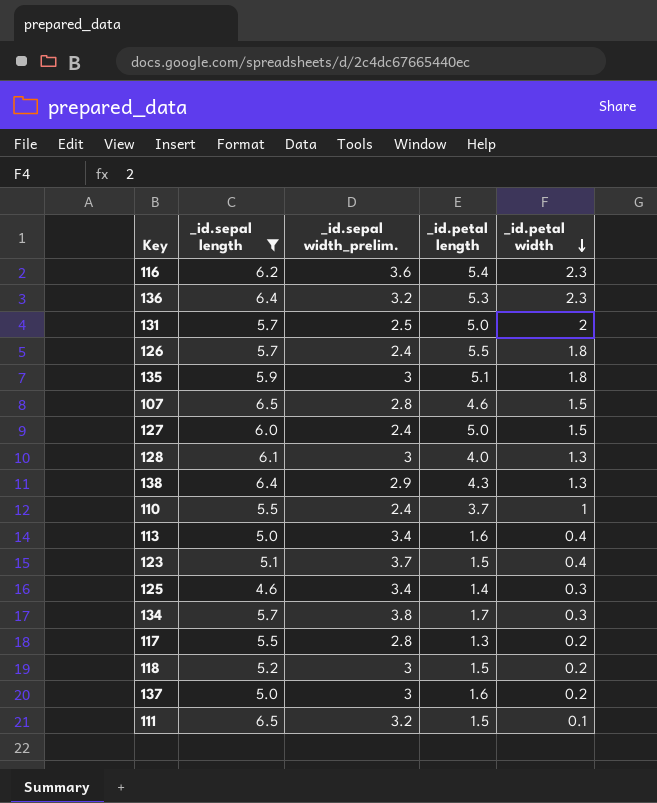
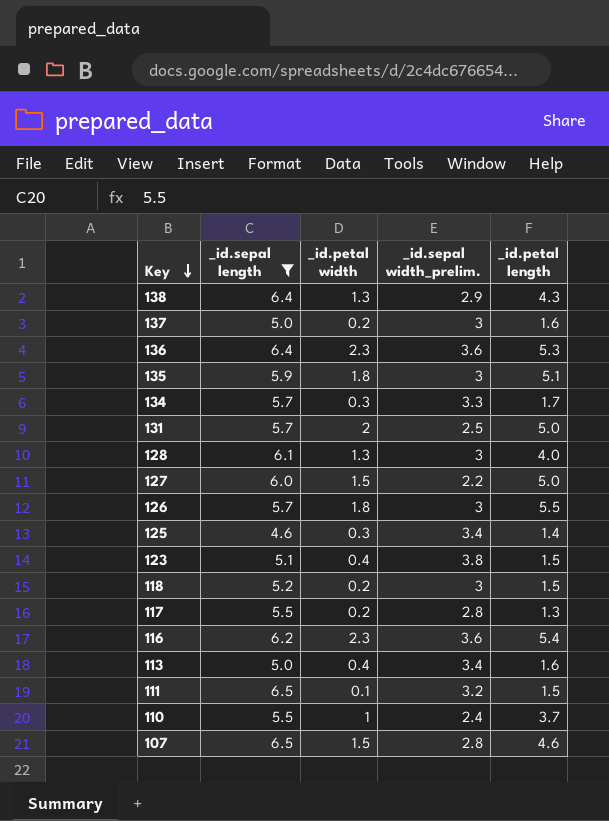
row order: _id.petal width descending -> Key descending
column _id.petal width | position: 5 -> 3
136 | _id.sepal width_prelim.: 3.2 -> 3.6
134 | _id.sepal width_prelim.: 3.8 -> 3.3
127 | _id.sepal width_prelim.: 2.4 -> 2.2
126 | _id.sepal width_prelim.: 2.4 -> 3
123 | _id.sepal width_prelim.: 3.7 -> 3.8

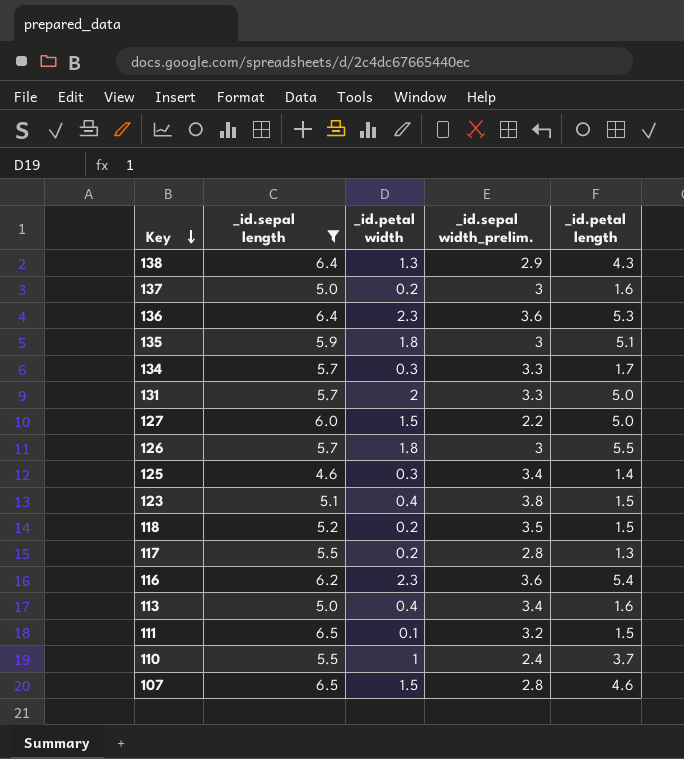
row 128: 6.1 | 1.3 | 3 | 4.0 -> none
131 | _id.sepal width_prelim.: 2.5 -> 3.3
118 | _id.sepal width_prelim.: 3 -> 3.5

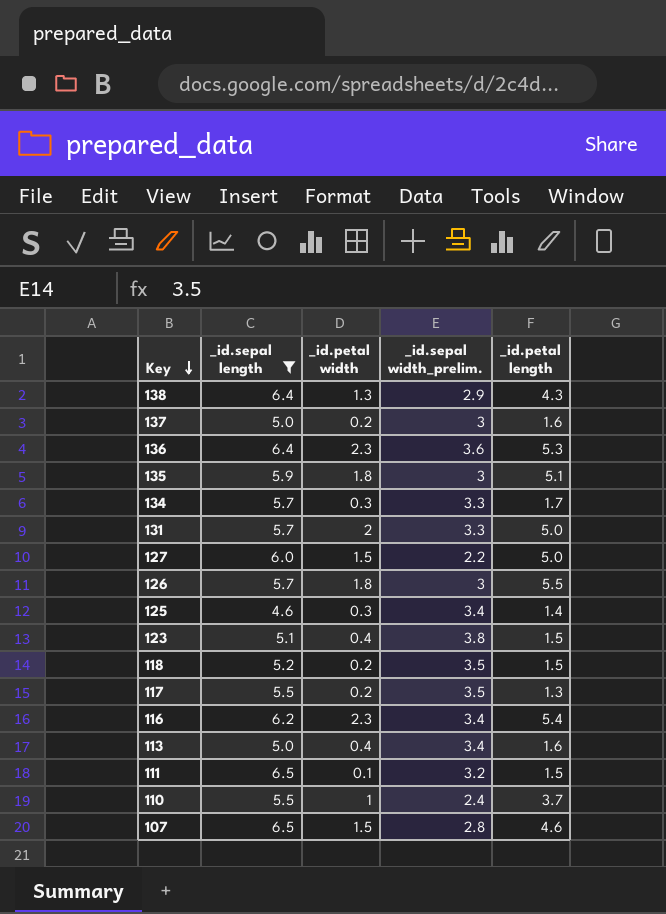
117 | _id.sepal width_prelim.: 2.8 -> 3.5
116 | _id.sepal width_prelim.: 3.6 -> 3.4

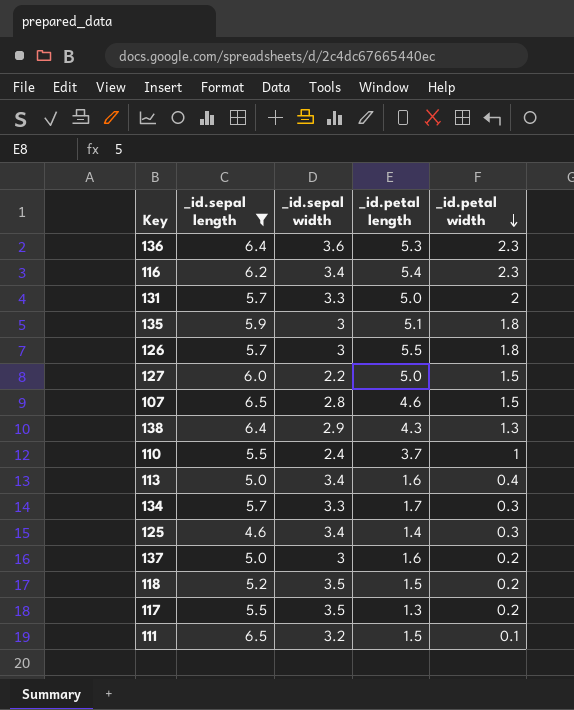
row order: Key descending -> _id.petal width descending
column name: _id.sepal width_prelim. -> _id.sepal width
column _id.petal width | position: 3 -> 5
row 123: 5.1 | 0.4 | 3.8 | 1.5 -> none

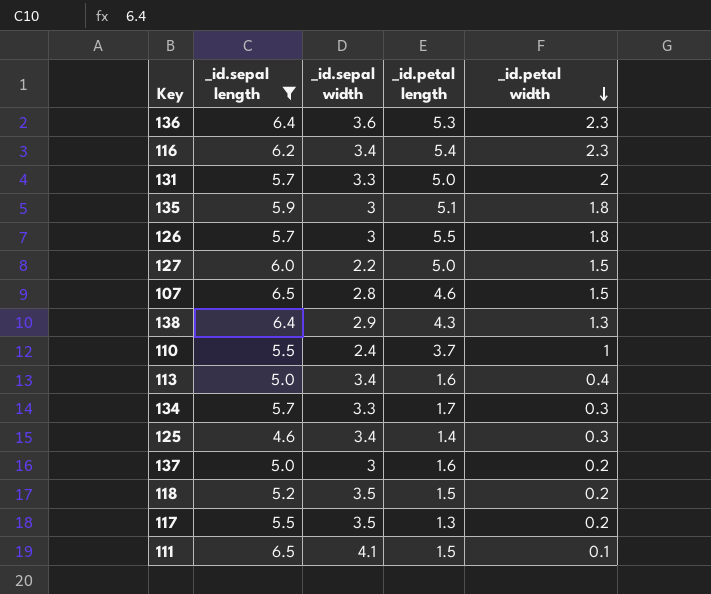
111 | _id.sepal width: 3.2 -> 4.1

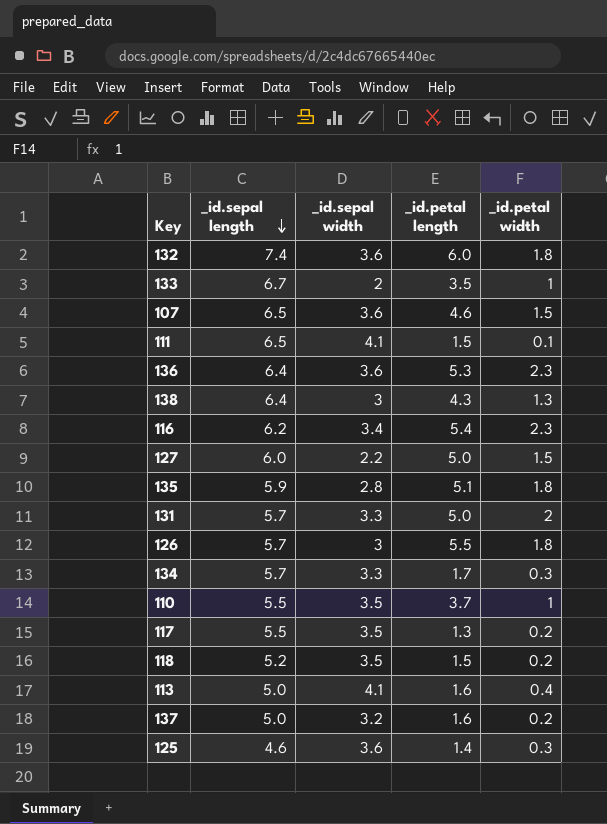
filter: _id.sepal length <= 6.5 -> none
row order: _id.petal width descending -> _id.sepal length descending
107 | _id.sepal width: 2.8 -> 3.6
138 | _id.sepal width: 2.9 -> 3
135 | _id.sepal width: 3 -> 2.8
110 | _id.sepal width: 2.4 -> 3.5
113 | _id.sepal width: 3.4 -> 4.1
137 | _id.sepal width: 3 -> 3.2
125 | _id.sepal width: 3.4 -> 3.6

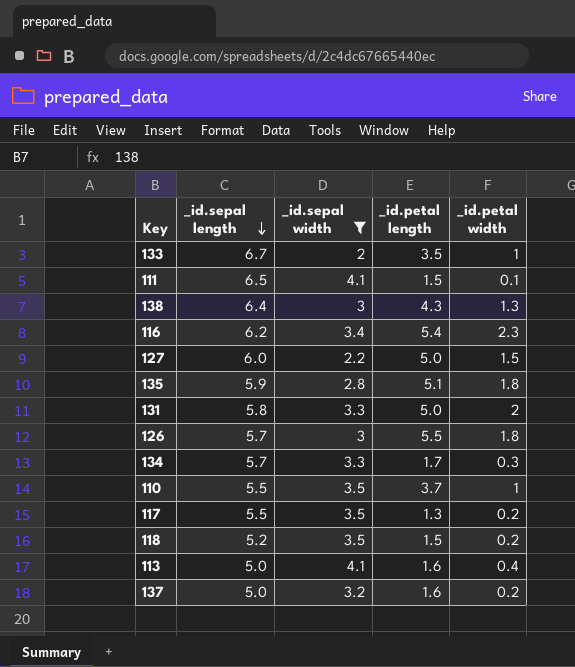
filter: none -> _id.sepal width != 3.6
131 | _id.sepal length: 5.7 -> 5.8

